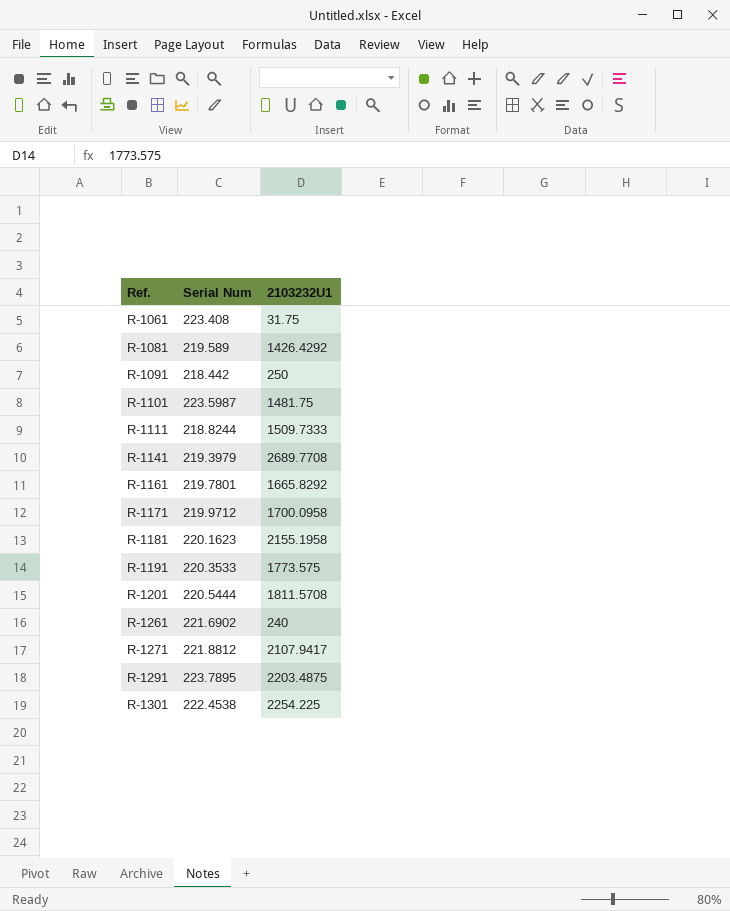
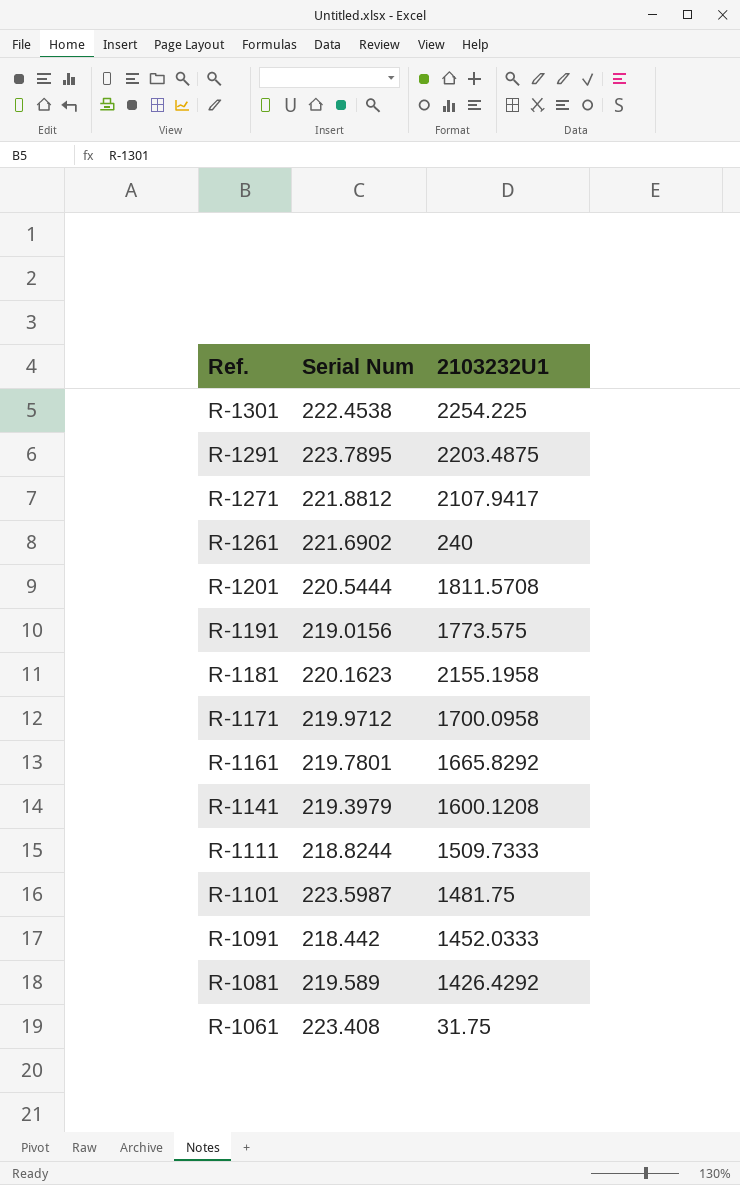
row order: Ref. ascending -> Ref. descending
R-1191 | Serial Num: 220.3533 -> 219.0156
R-1141 | 2103232U1: 2689.7708 -> 1600.1208
R-1091 | 2103232U1: 250 -> 1452.0333

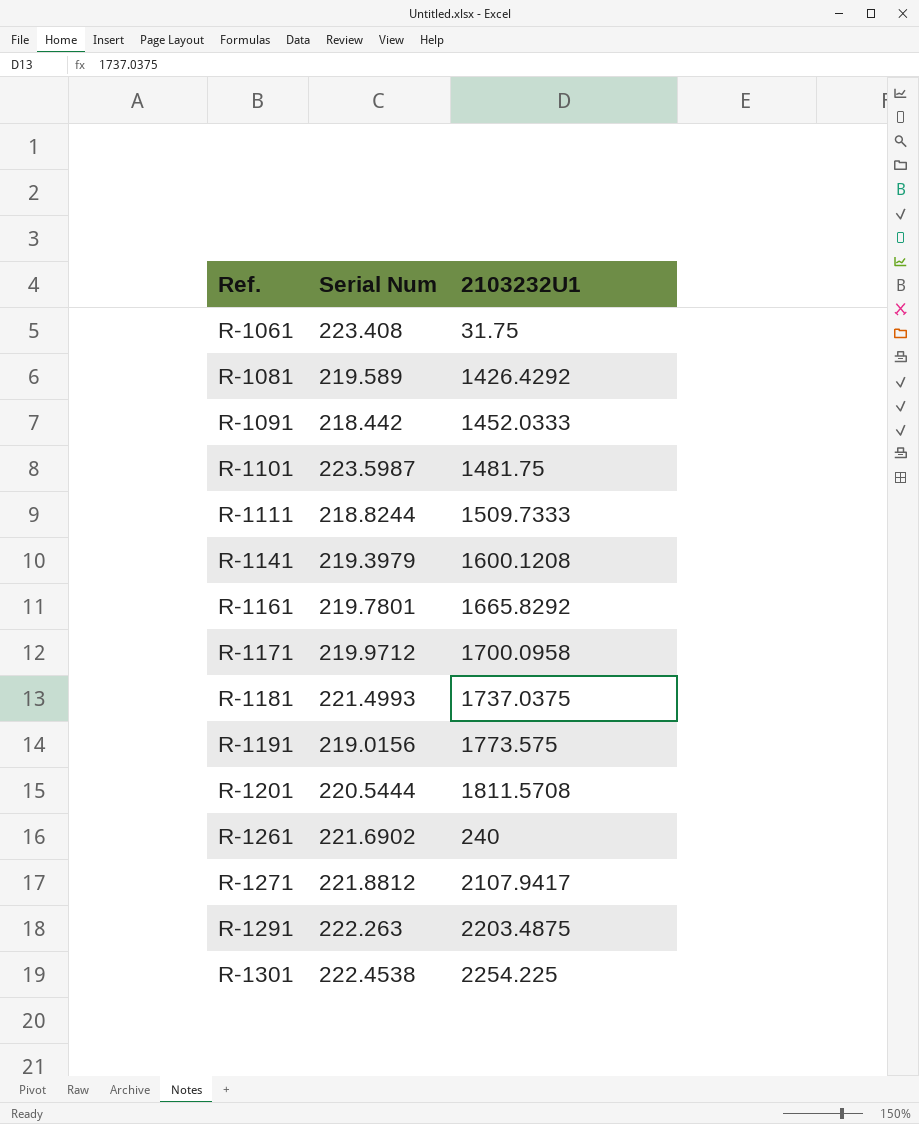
row order: Ref. descending -> Ref. ascending
R-1181 | Serial Num: 220.1623 -> 221.4993
R-1181 | 2103232U1: 2155.1958 -> 1737.0375
R-1291 | Serial Num: 223.7895 -> 222.263

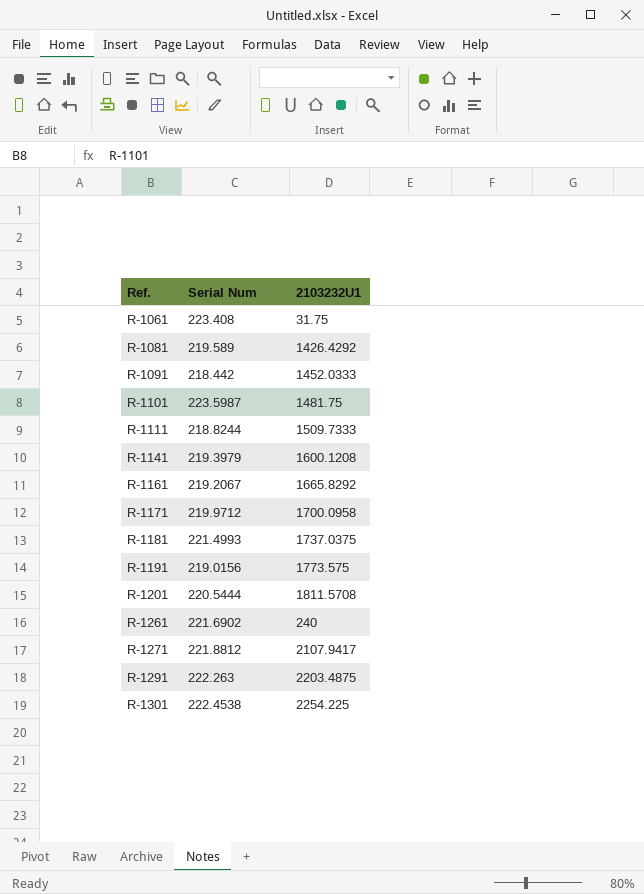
R-1161 | Serial Num: 219.7801 -> 219.2067

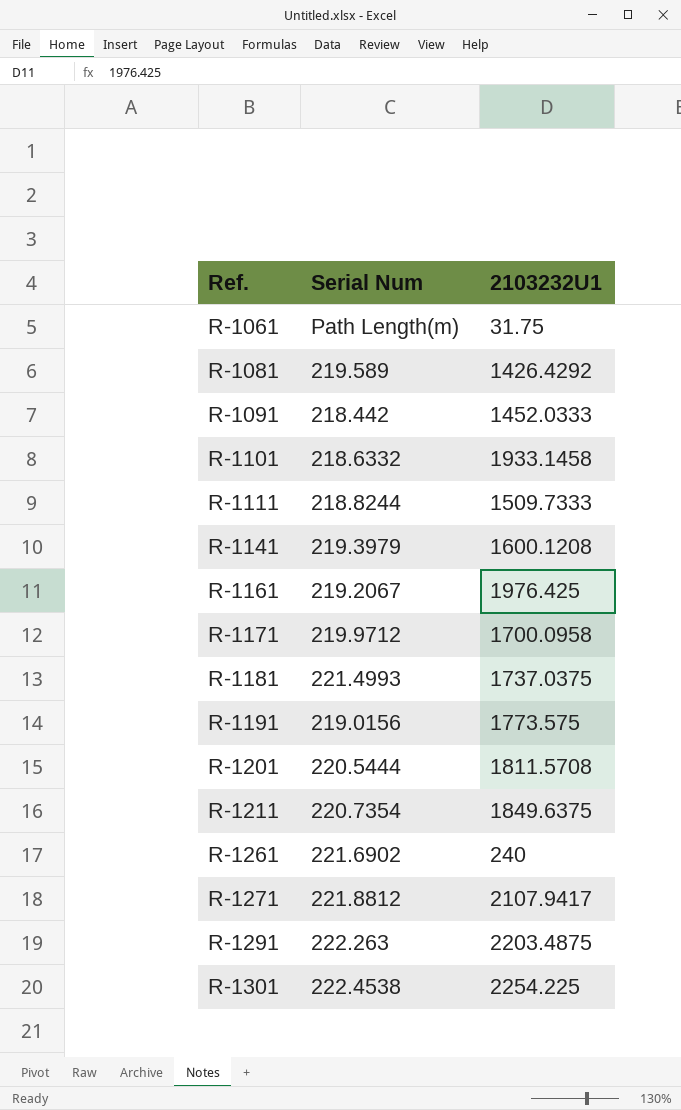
R-1061 | Serial Num: 223.408 -> Path Length(m)
R-1101 | Serial Num: 223.5987 -> 218.6332
R-1101 | 2103232U1: 1481.75 -> 1933.1458
R-1161 | 2103232U1: 1665.8292 -> 1976.425
row R-1211: none -> 220.7354 | 1849.6375

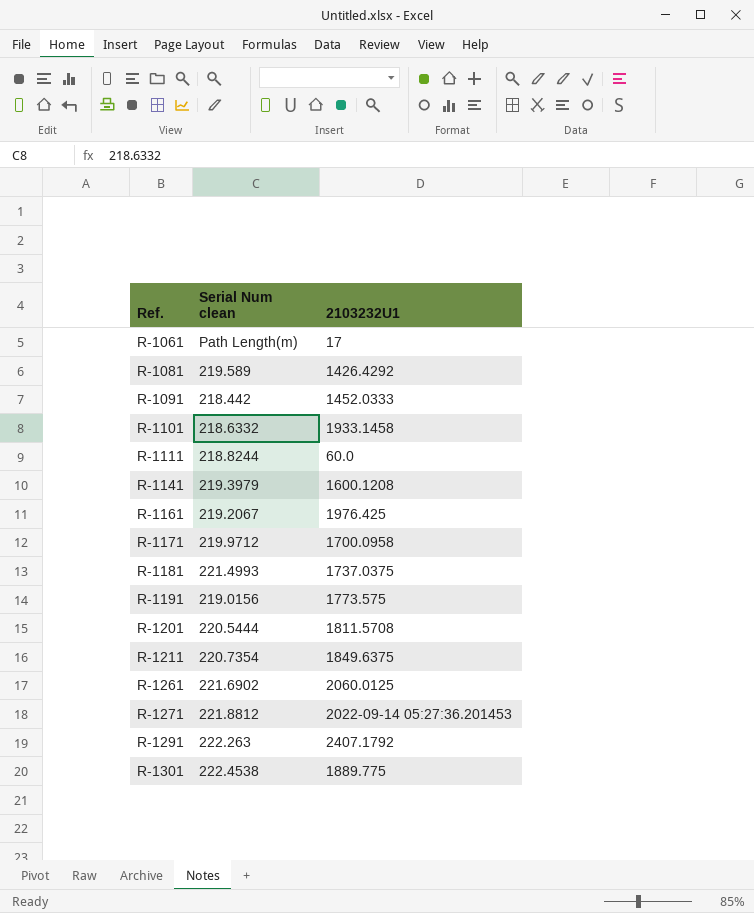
column name: Serial Num -> Serial Num clean
R-1061 | 2103232U1: 31.75 -> 17
R-1111 | 2103232U1: 1509.7333 -> 60.0
R-1261 | 2103232U1: 240 -> 2060.0125
R-1271 | 2103232U1: 2107.9417 -> 2022-09-14 05:27:36.201453
R-1291 | 2103232U1: 2203.4875 -> 2407.1792
R-1301 | 2103232U1: 2254.225 -> 1889.775

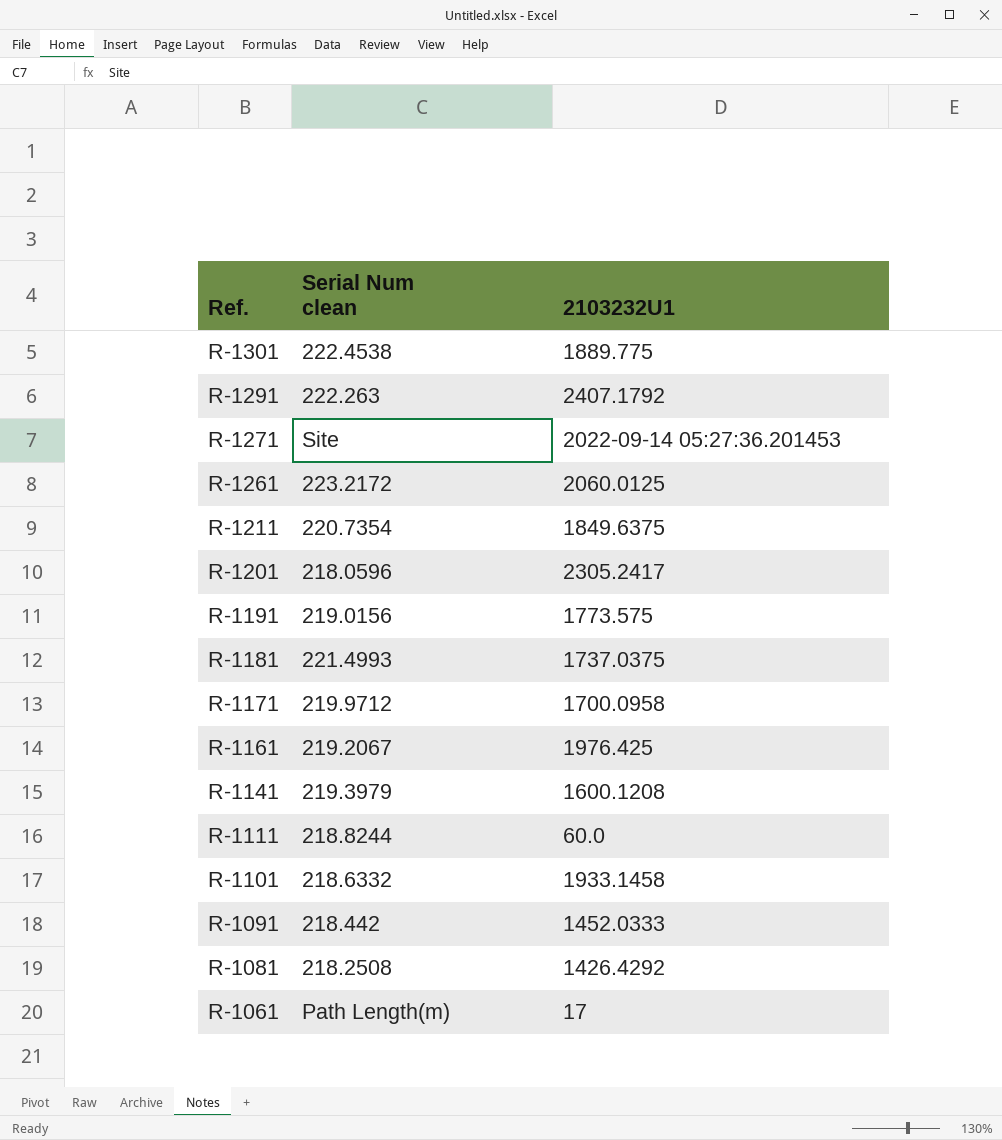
row order: Ref. ascending -> Ref. descending
R-1271 | Serial Num clean: 221.8812 -> Site
R-1261 | Serial Num clean: 221.6902 -> 223.2172
R-1201 | Serial Num clean: 220.5444 -> 218.0596
R-1201 | 2103232U1: 1811.5708 -> 2305.2417
R-1081 | Serial Num clean: 219.589 -> 218.2508

